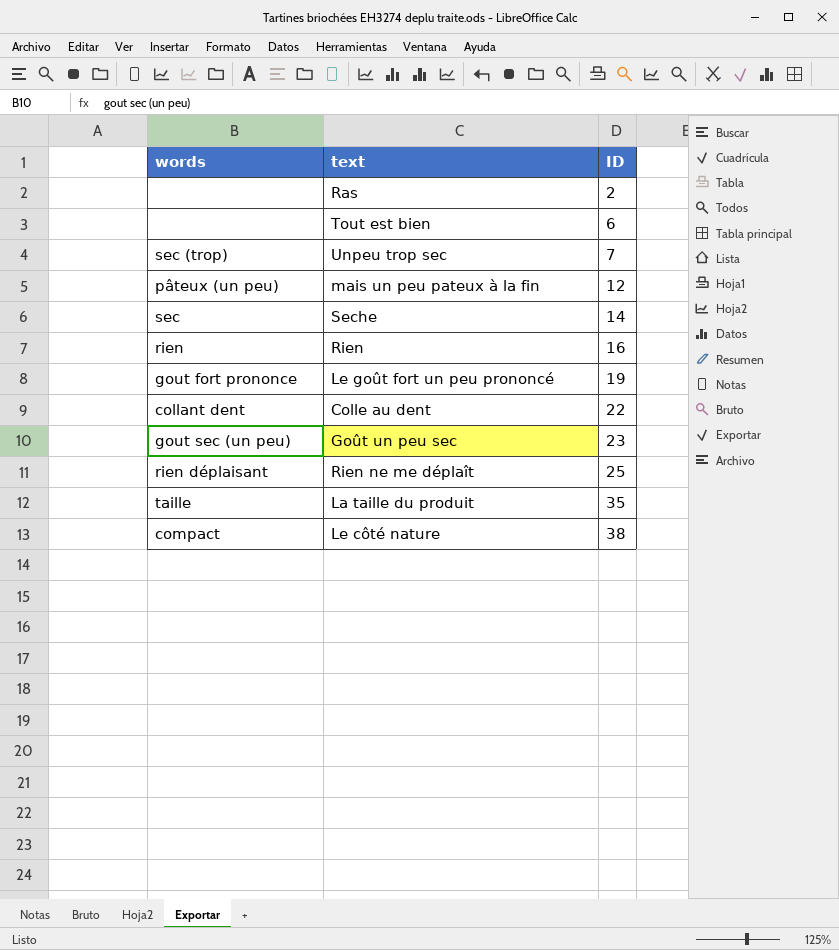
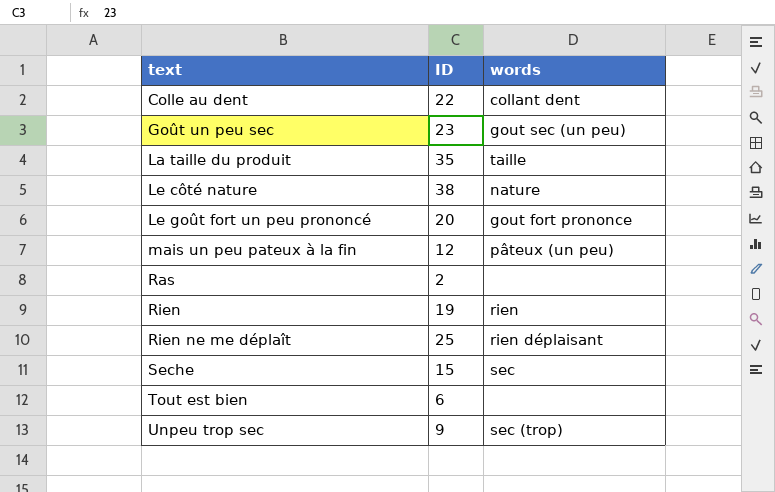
row order: ID ascending -> text ascending
column words | position: 1 -> 3
Le côté nature | words: compact -> nature
Le goût fort un peu prononcé | ID: 19 -> 20
Rien | ID: 16 -> 19
Seche | ID: 14 -> 15
Unpeu trop sec | ID: 7 -> 9

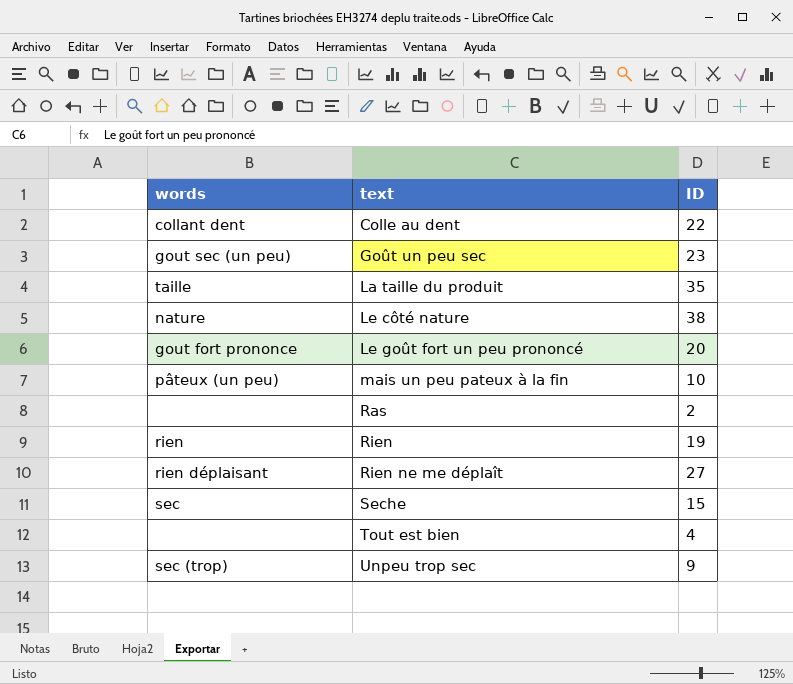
column words | position: 3 -> 1
mais un peu pateux à la fin | ID: 12 -> 10
Rien ne me déplaît | ID: 25 -> 27
Tout est bien | ID: 6 -> 4

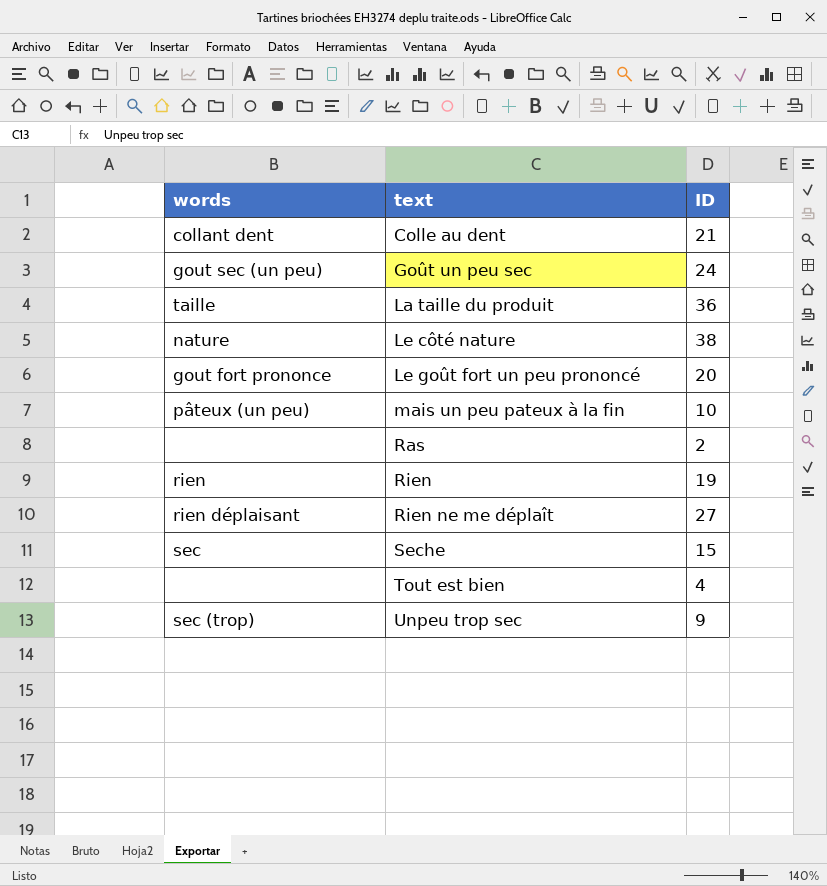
Colle au dent | ID: 22 -> 21
Goût un peu sec | ID: 23 -> 24
La taille du produit | ID: 35 -> 36

